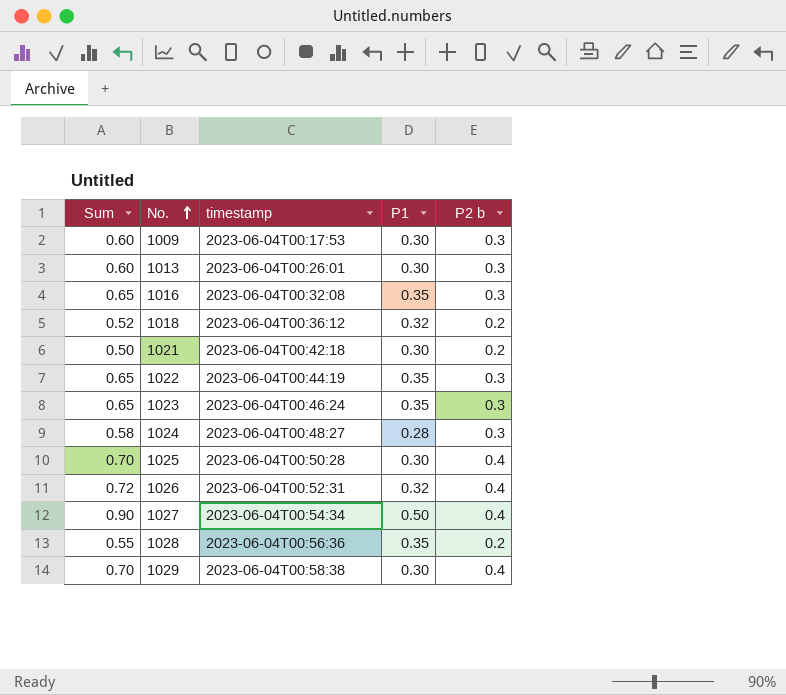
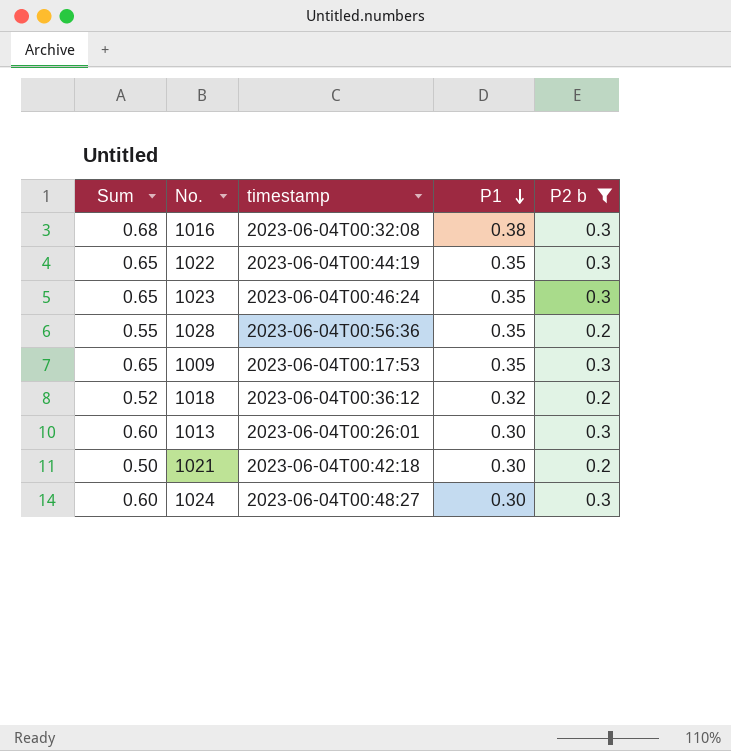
filter: none -> P2 b != 0.4
row order: No. ascending -> P1 descending
1016 | Sum: 0.65 -> 0.68
1016 | P1: 0.35 -> 0.38
1009 | Sum: 0.60 -> 0.65
1009 | P1: 0.30 -> 0.35
1024 | Sum: 0.58 -> 0.60
1024 | P1: 0.28 -> 0.30

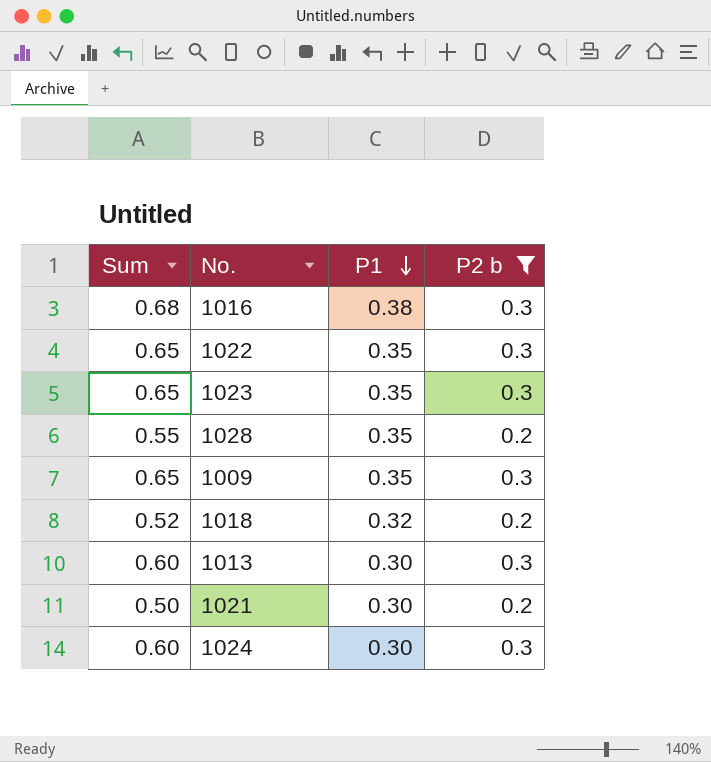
column timestamp | position: 3 -> none

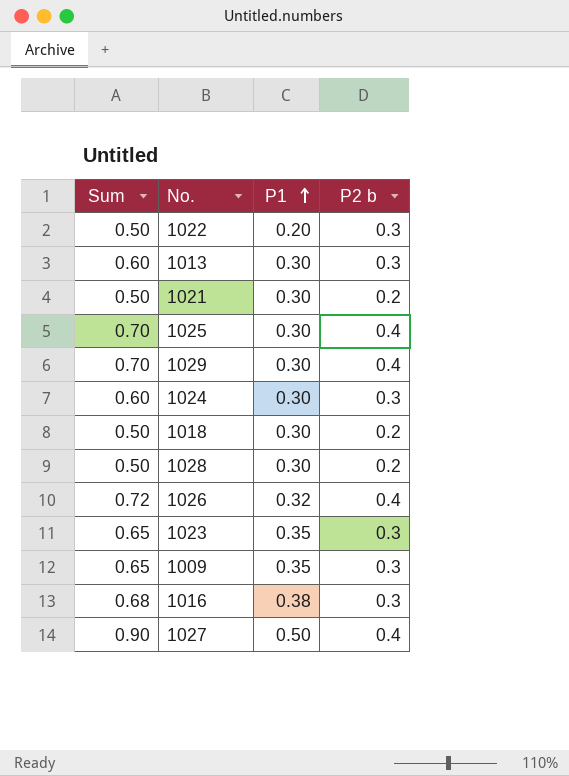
filter: P2 b != 0.4 -> none
row order: P1 descending -> P1 ascending
1022 | Sum: 0.65 -> 0.50
1022 | P1: 0.35 -> 0.20
1018 | Sum: 0.52 -> 0.50
1018 | P1: 0.32 -> 0.30
1028 | Sum: 0.55 -> 0.50
1028 | P1: 0.35 -> 0.30

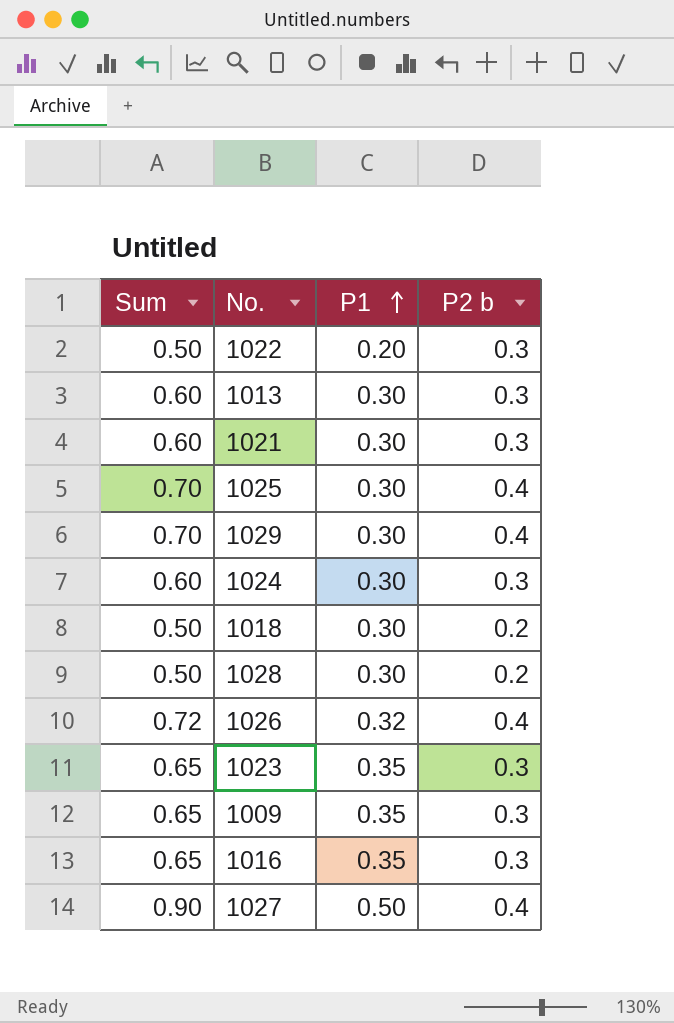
1021 | Sum: 0.50 -> 0.60
1021 | P2 b: 0.2 -> 0.3
1016 | Sum: 0.68 -> 0.65
1016 | P1: 0.38 -> 0.35

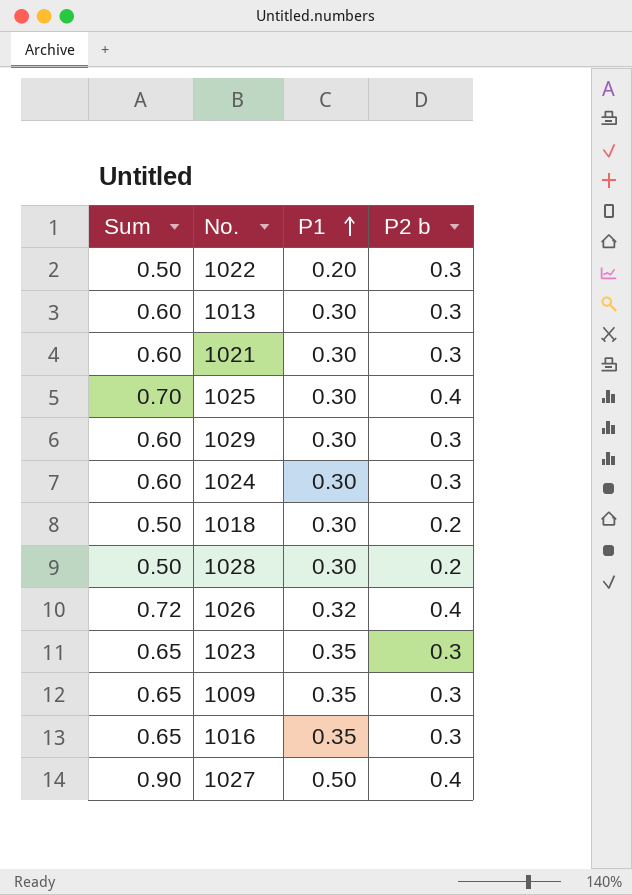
1029 | Sum: 0.70 -> 0.60
1029 | P2 b: 0.4 -> 0.3

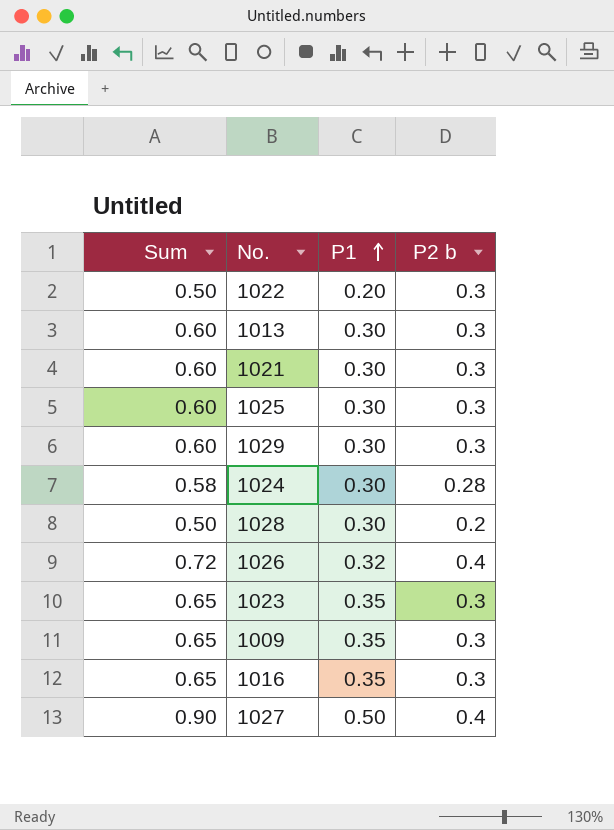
row 1018: 0.50 | 0.30 | 0.2 -> none
1025 | Sum: 0.70 -> 0.60
1025 | P2 b: 0.4 -> 0.3
1024 | Sum: 0.60 -> 0.58
1024 | P2 b: 0.3 -> 0.28

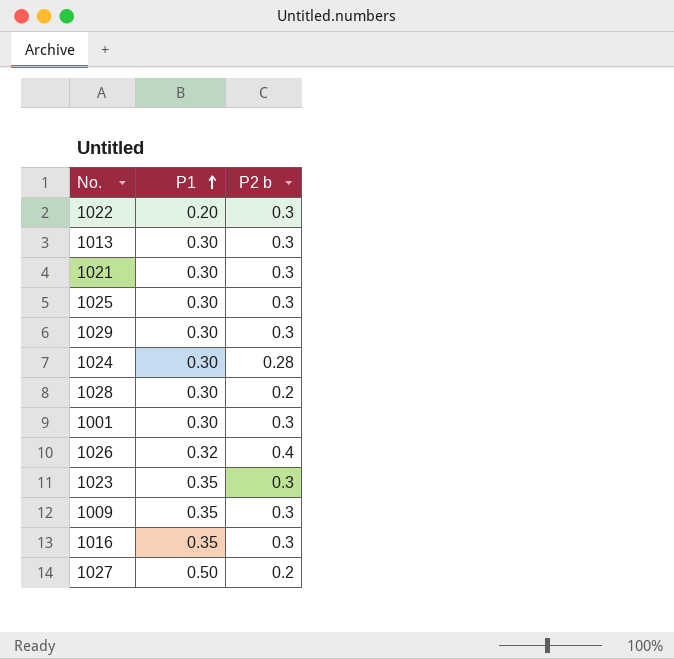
column Sum | formula: [P1] + [P2 b] -> none
row 1001: none -> 0.30 | 0.3
1027 | P2 b: 0.4 -> 0.2

